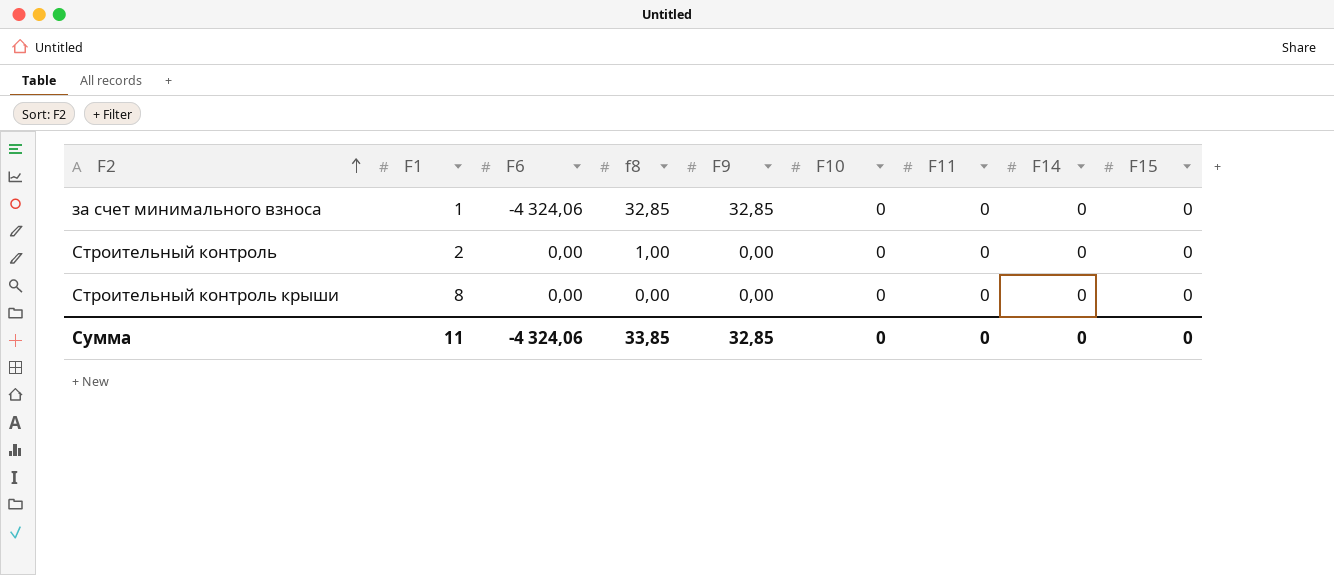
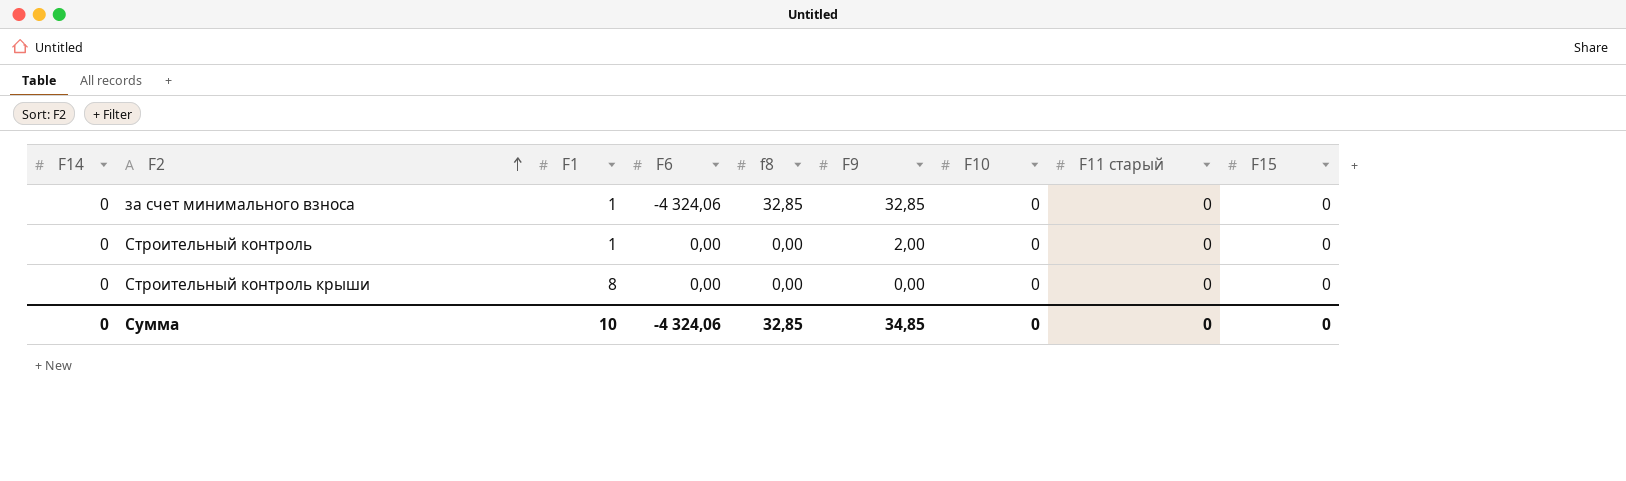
column F14 | position: 8 -> 1
column name: F11 -> F11 старый
Строительный контроль | F1: 2 -> 1
Строительный контроль | f8: 1,00 -> 0,00
Строительный контроль | F9: 0,00 -> 2,00
Сумма | F1: 11 -> 10
Сумма | f8: 33,85 -> 32,85
Сумма | F9: 32,85 -> 34,85

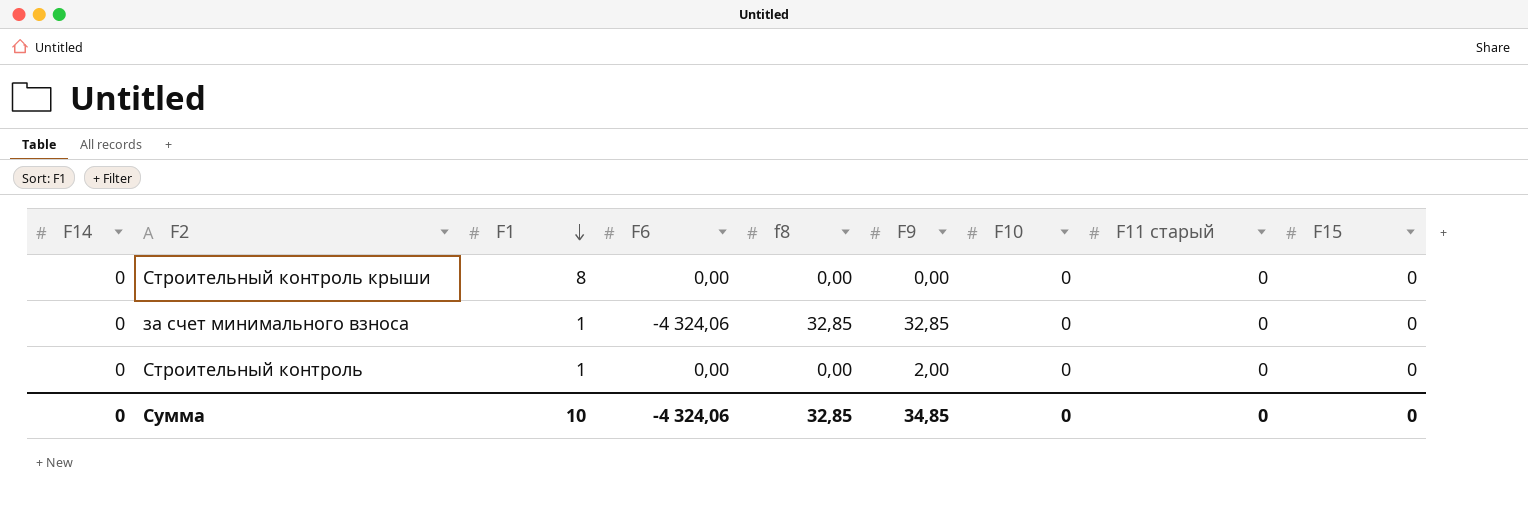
row order: F2 ascending -> F1 descending

